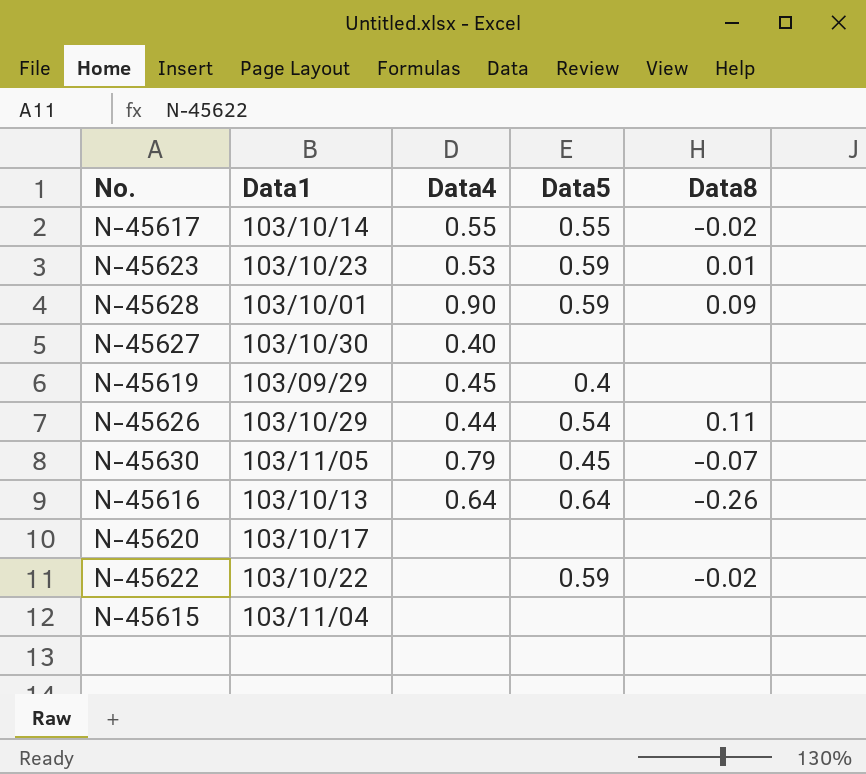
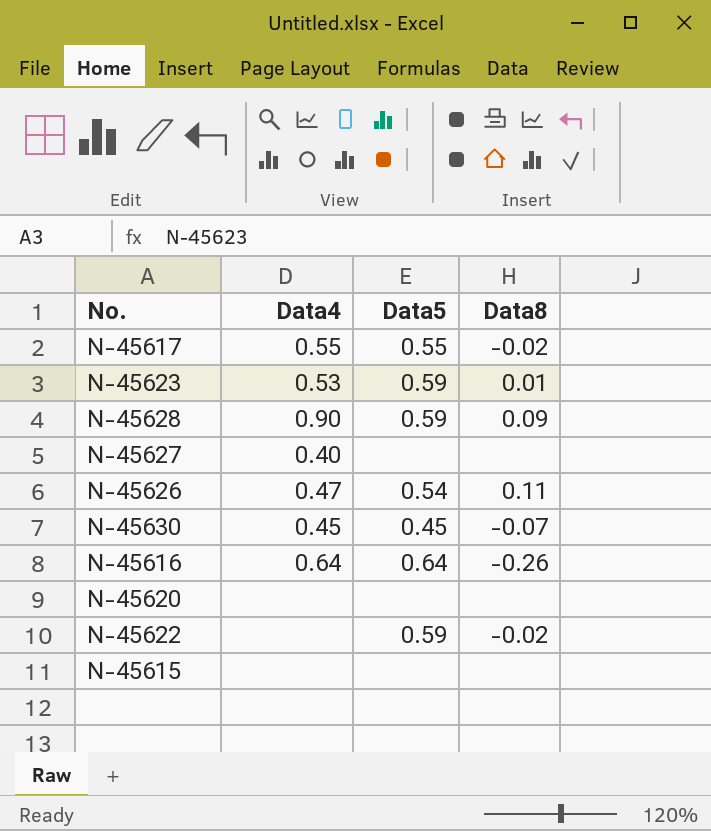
column Data1 | position: 2 -> none
row N-45619: 103/09/29 | 0.45 | 0.4 | none -> none
N-45626 | Data4: 0.44 -> 0.47
N-45630 | Data4: 0.79 -> 0.45

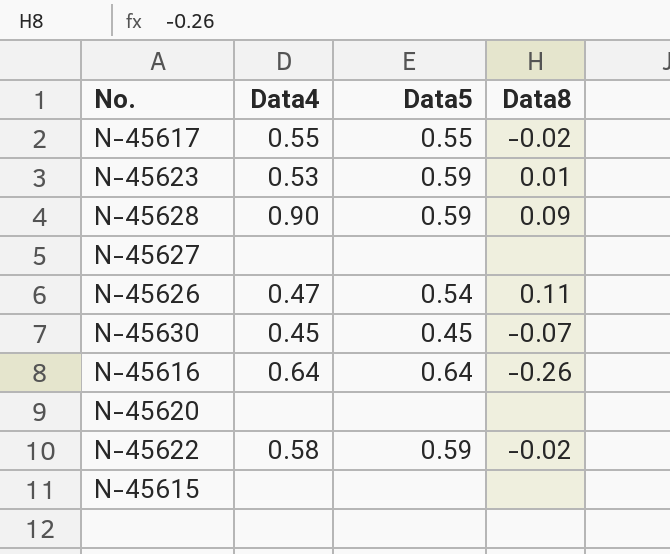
N-45627 | Data4: 0.40 -> none
N-45622 | Data4: none -> 0.58

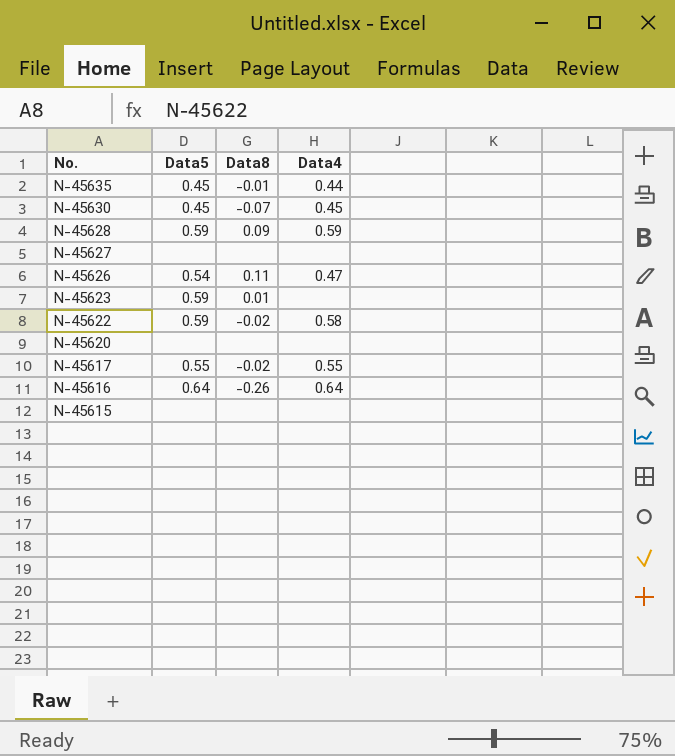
row order: none -> No. descending
column Data4 | position: 2 -> 4
row N-45635: none -> 0.45 | -0.01 | 0.44
N-45628 | Data4: 0.90 -> 0.59
N-45623 | Data4: 0.53 -> none

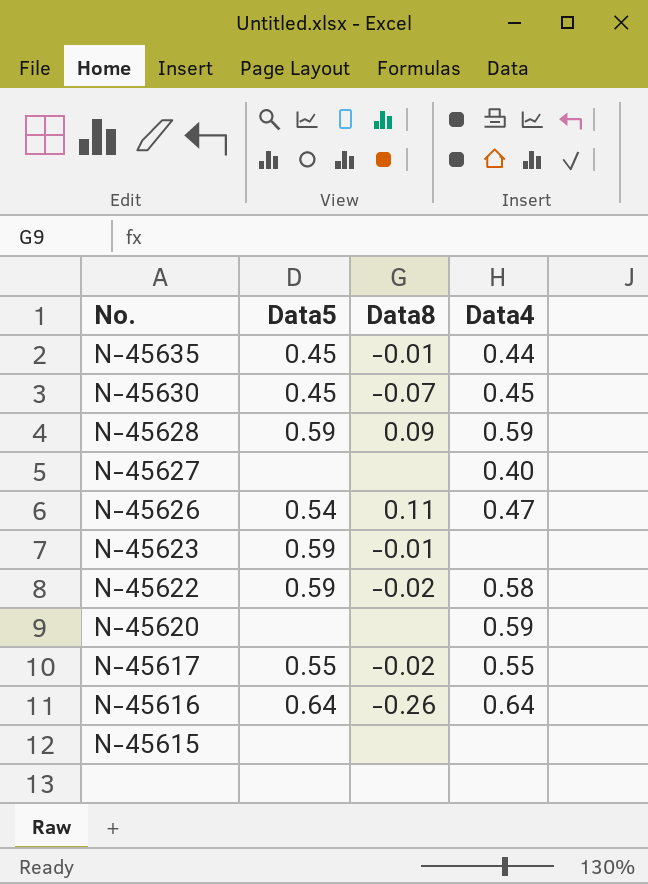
N-45627 | Data4: none -> 0.40
N-45623 | Data8: 0.01 -> -0.01
N-45620 | Data4: none -> 0.59

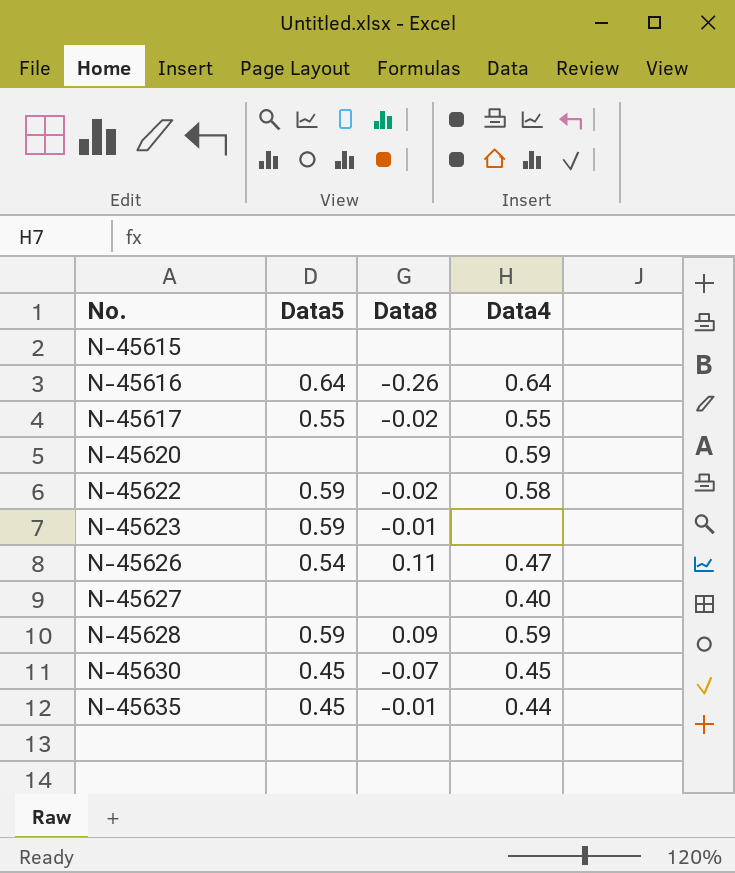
row order: No. descending -> No. ascending

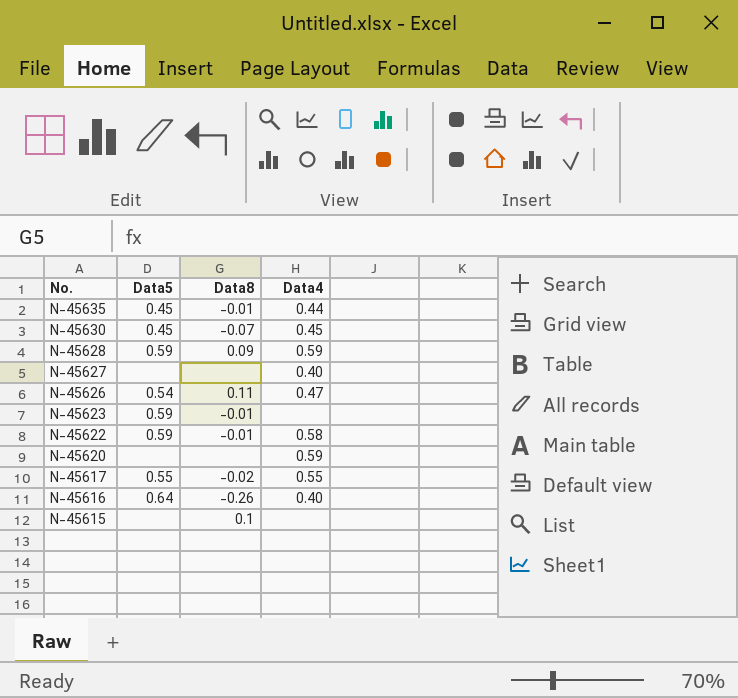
row order: No. ascending -> No. descending
N-45622 | Data8: -0.02 -> -0.01
N-45616 | Data4: 0.64 -> 0.40
N-45615 | Data8: none -> 0.1

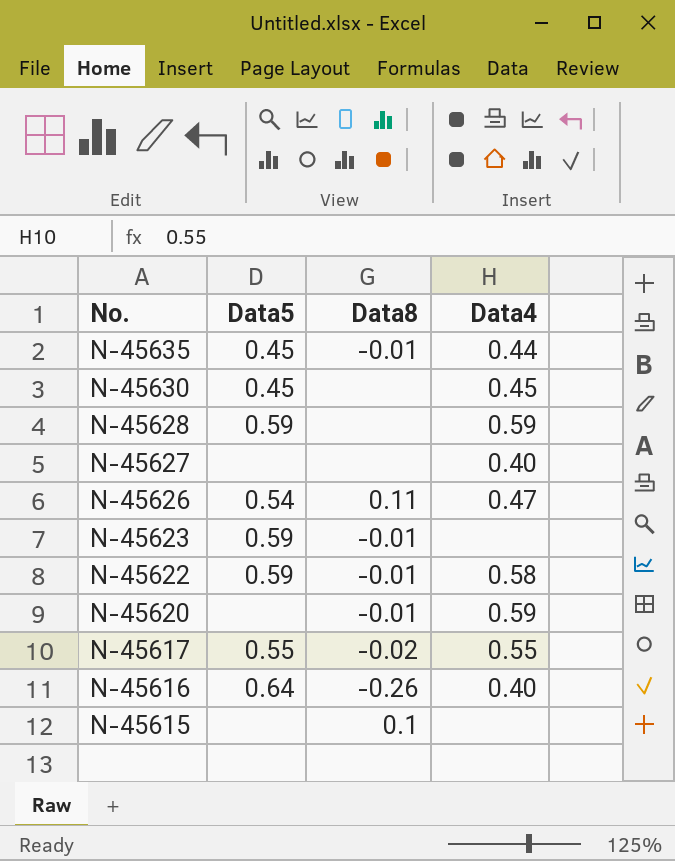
N-45630 | Data8: -0.07 -> none
N-45628 | Data8: 0.09 -> none
N-45620 | Data8: none -> -0.01

